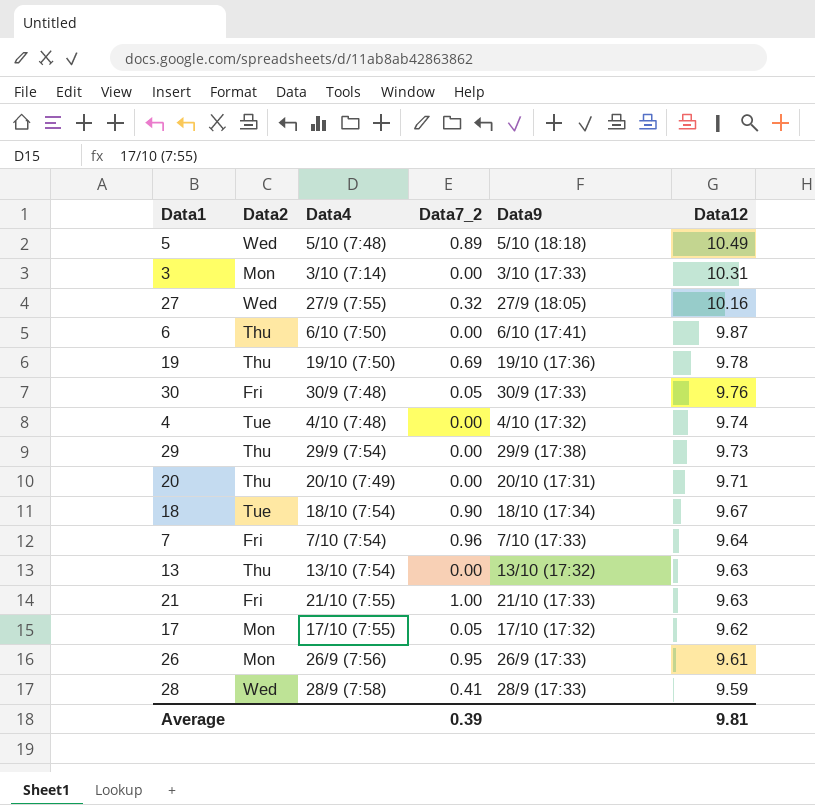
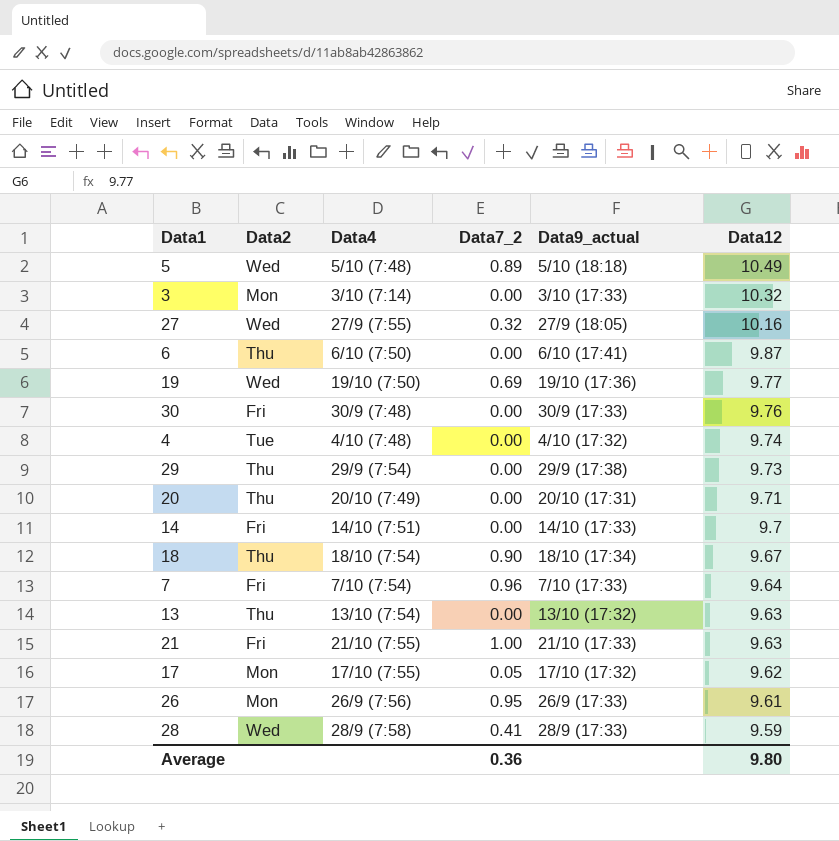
column name: Data9 -> Data9_actual
3 | Data12: 10.31 -> 10.32
19 | Data2: Thu -> Wed
19 | Data12: 9.78 -> 9.77
30 | Data7_2: 0.05 -> 0.00
row 14: none -> Fri | 14/10 (7:51) | 0.00 | 14/10 (17:33) | 9.7
18 | Data2: Tue -> Thu
Average | Data7_2: 0.39 -> 0.36
Average | Data12: 9.81 -> 9.80

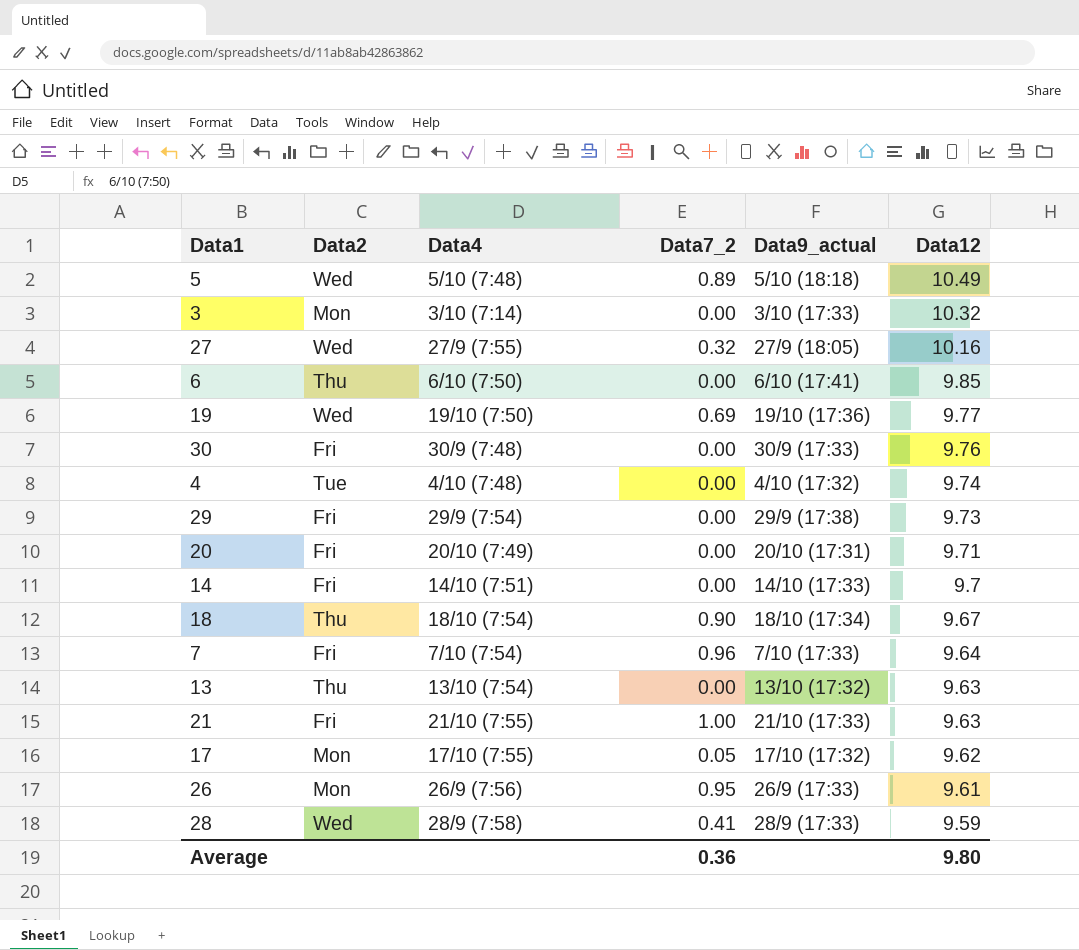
6 | Data12: 9.87 -> 9.85
29 | Data2: Thu -> Fri
20 | Data2: Thu -> Fri

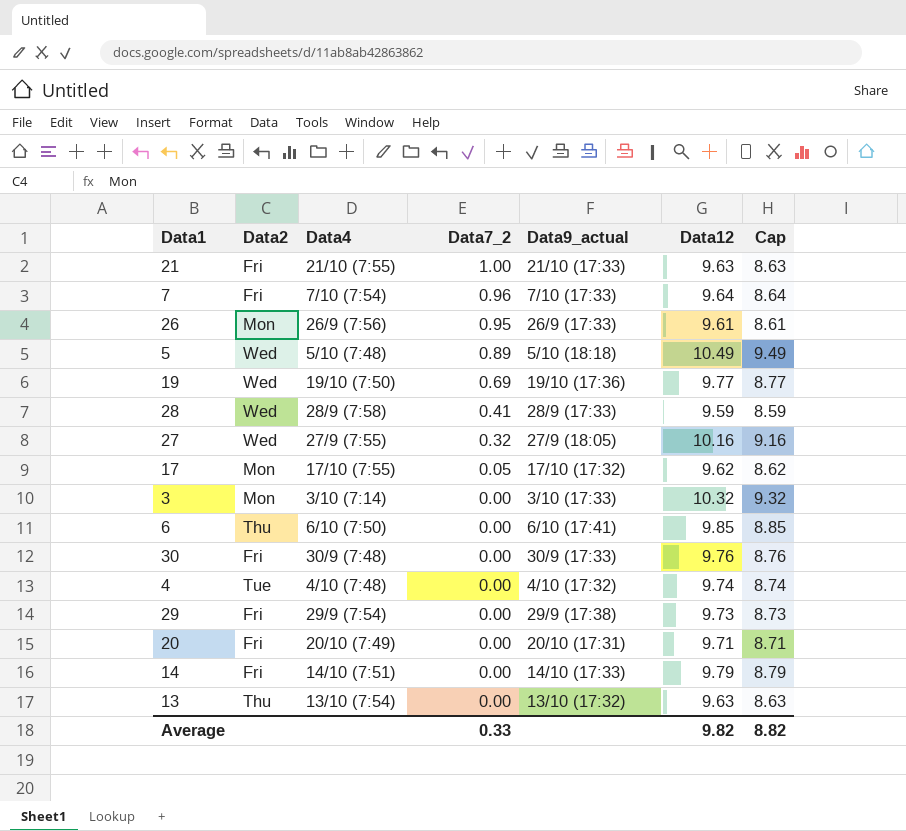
row order: Data12 descending -> Data7_2 descending
column Cap | formula: none -> [Data12] - 1
row 18: Thu | 18/10 (7:54) | 0.90 | 18/10 (17:34) | 9.67 -> none
14 | Data12: 9.7 -> 9.79
Average | Data7_2: 0.36 -> 0.33
Average | Data12: 9.80 -> 9.82

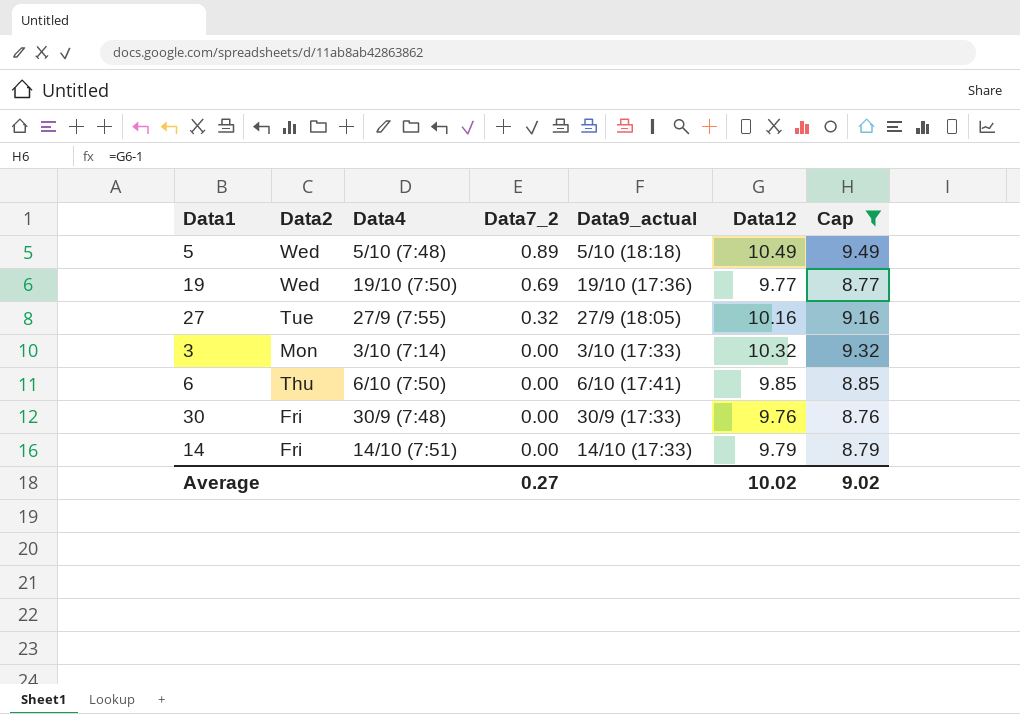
filter: none -> Cap >= 8.76
27 | Data2: Wed -> Tue
Average | Data7_2: 0.33 -> 0.27
Average | Data12: 9.82 -> 10.02
Average | Cap: 8.82 -> 9.02

